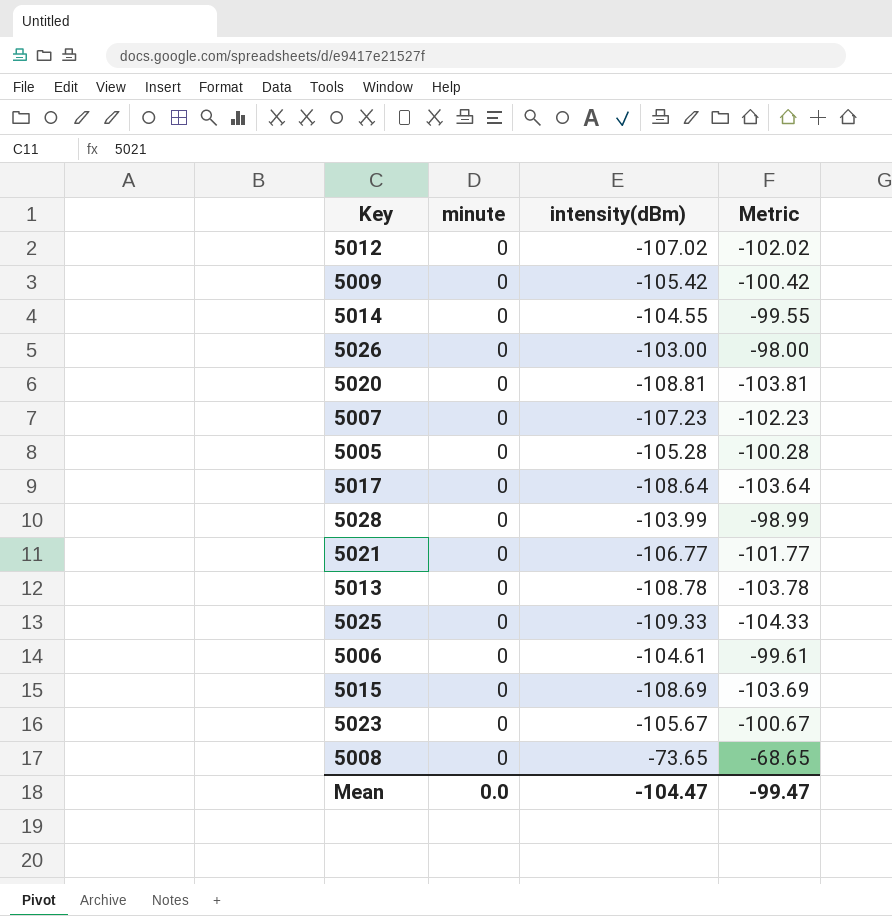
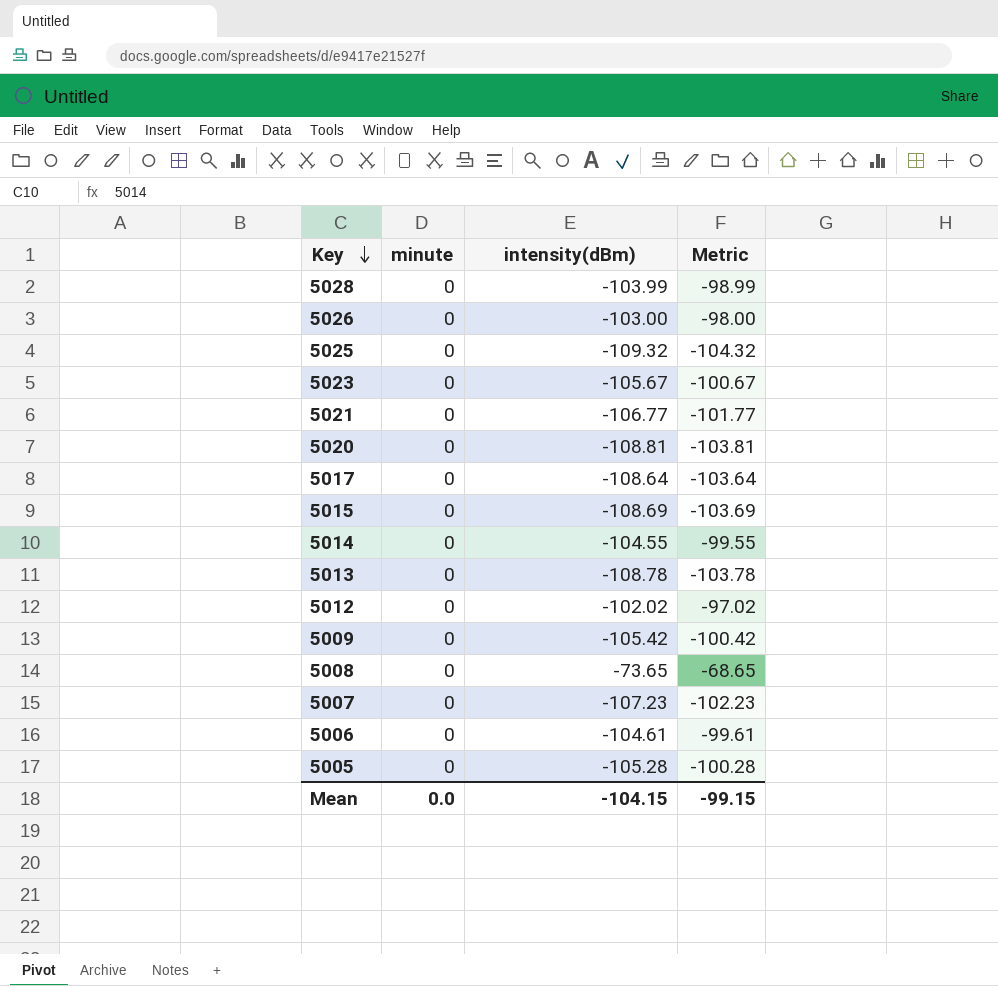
row order: none -> Key descending
5025 | intensity(dBm): -109.33 -> -109.32
5025 | Metric: -104.33 -> -104.32
5012 | intensity(dBm): -107.02 -> -102.02
5012 | Metric: -102.02 -> -97.02
Mean | intensity(dBm): -104.47 -> -104.15
Mean | Metric: -99.47 -> -99.15

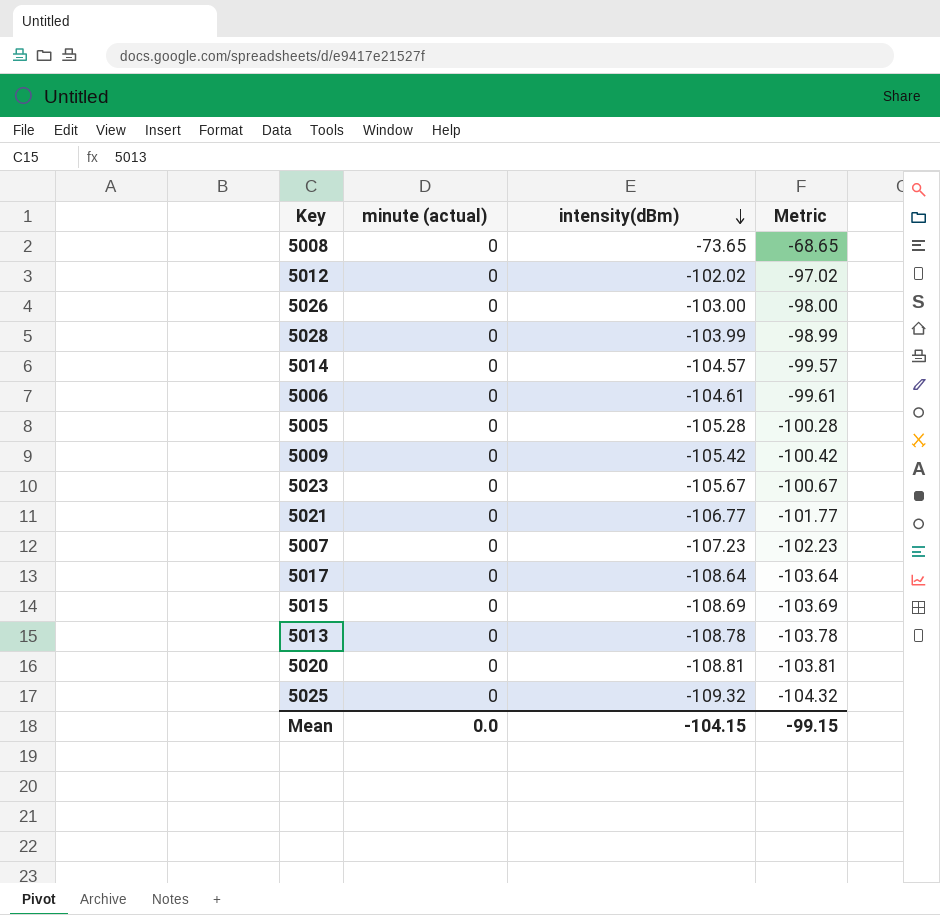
row order: Key descending -> intensity(dBm) descending
column name: minute -> minute (actual)
5014 | intensity(dBm): -104.55 -> -104.57
5014 | Metric: -99.55 -> -99.57

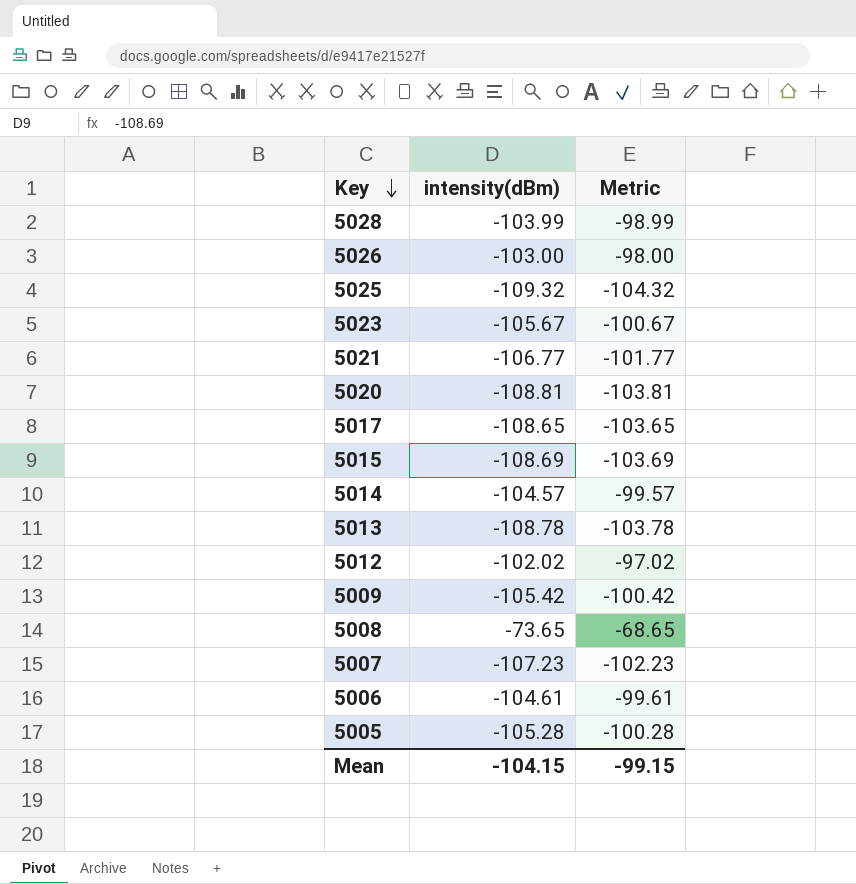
row order: intensity(dBm) descending -> Key descending
column minute (actual) | position: 2 -> none
5017 | intensity(dBm): -108.64 -> -108.65
5017 | Metric: -103.64 -> -103.65

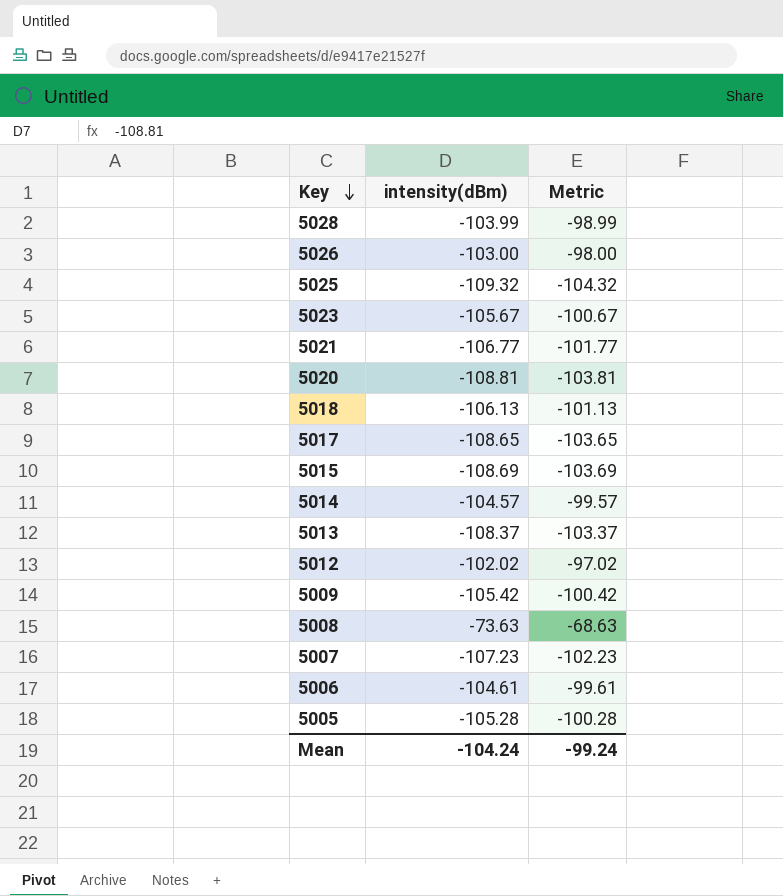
row 5018: none -> -106.13 | -101.13
5013 | intensity(dBm): -108.78 -> -108.37
5013 | Metric: -103.78 -> -103.37
5008 | intensity(dBm): -73.65 -> -73.63
5008 | Metric: -68.65 -> -68.63
Mean | intensity(dBm): -104.15 -> -104.24
Mean | Metric: -99.15 -> -99.24

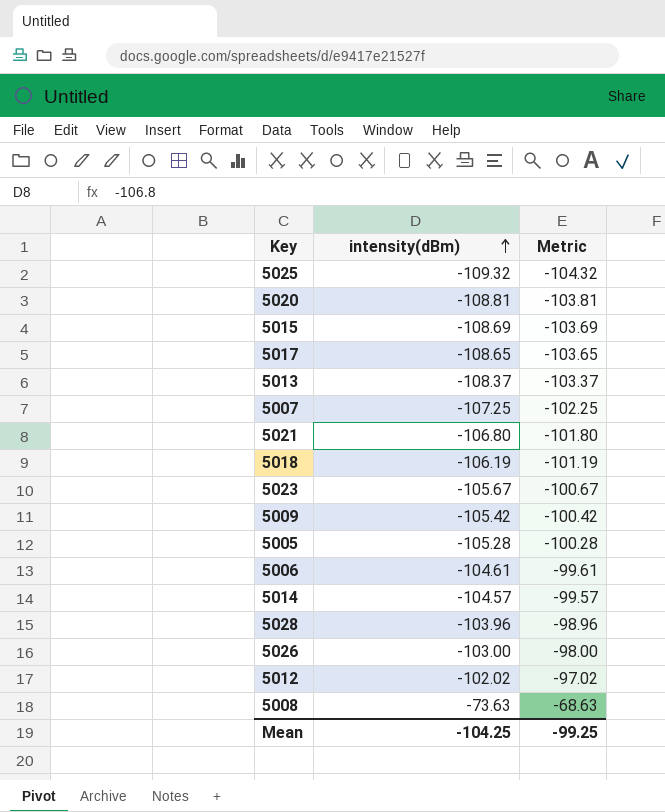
row order: Key descending -> intensity(dBm) ascending
5007 | intensity(dBm): -107.23 -> -107.25
5007 | Metric: -102.23 -> -102.25
5021 | intensity(dBm): -106.77 -> -106.80
5021 | Metric: -101.77 -> -101.80
5018 | intensity(dBm): -106.13 -> -106.19
5018 | Metric: -101.13 -> -101.19
5028 | intensity(dBm): -103.99 -> -103.96
5028 | Metric: -98.99 -> -98.96
Mean | intensity(dBm): -104.24 -> -104.25
Mean | Metric: -99.24 -> -99.25

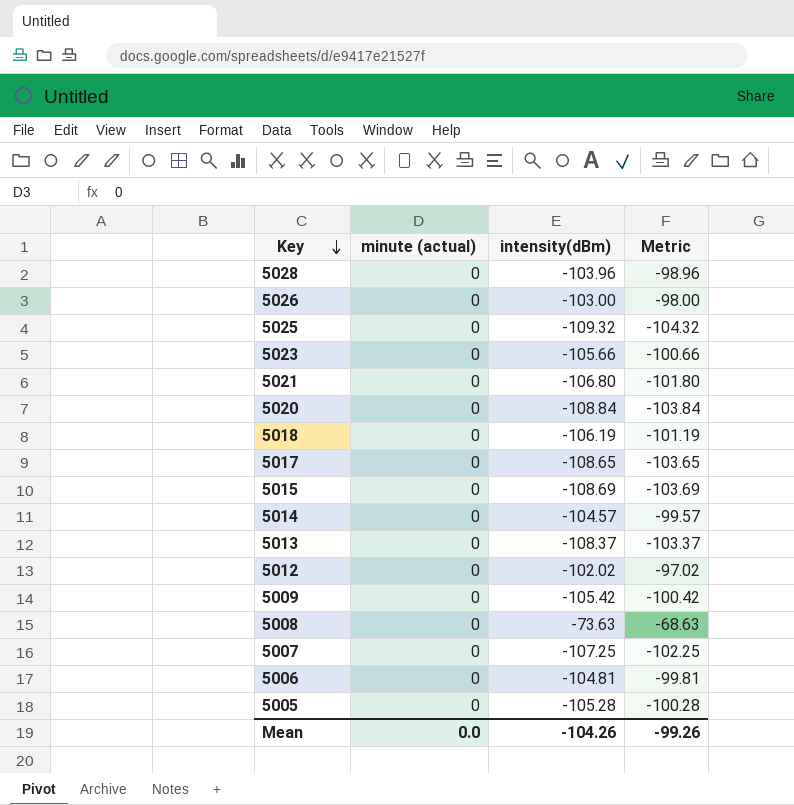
row order: intensity(dBm) ascending -> Key descending
column minute (actual) | position: none -> 2
5023 | intensity(dBm): -105.67 -> -105.66
5023 | Metric: -100.67 -> -100.66
5020 | intensity(dBm): -108.81 -> -108.84
5020 | Metric: -103.81 -> -103.84
5006 | intensity(dBm): -104.61 -> -104.81
5006 | Metric: -99.61 -> -99.81
Mean | intensity(dBm): -104.25 -> -104.26
Mean | Metric: -99.25 -> -99.26

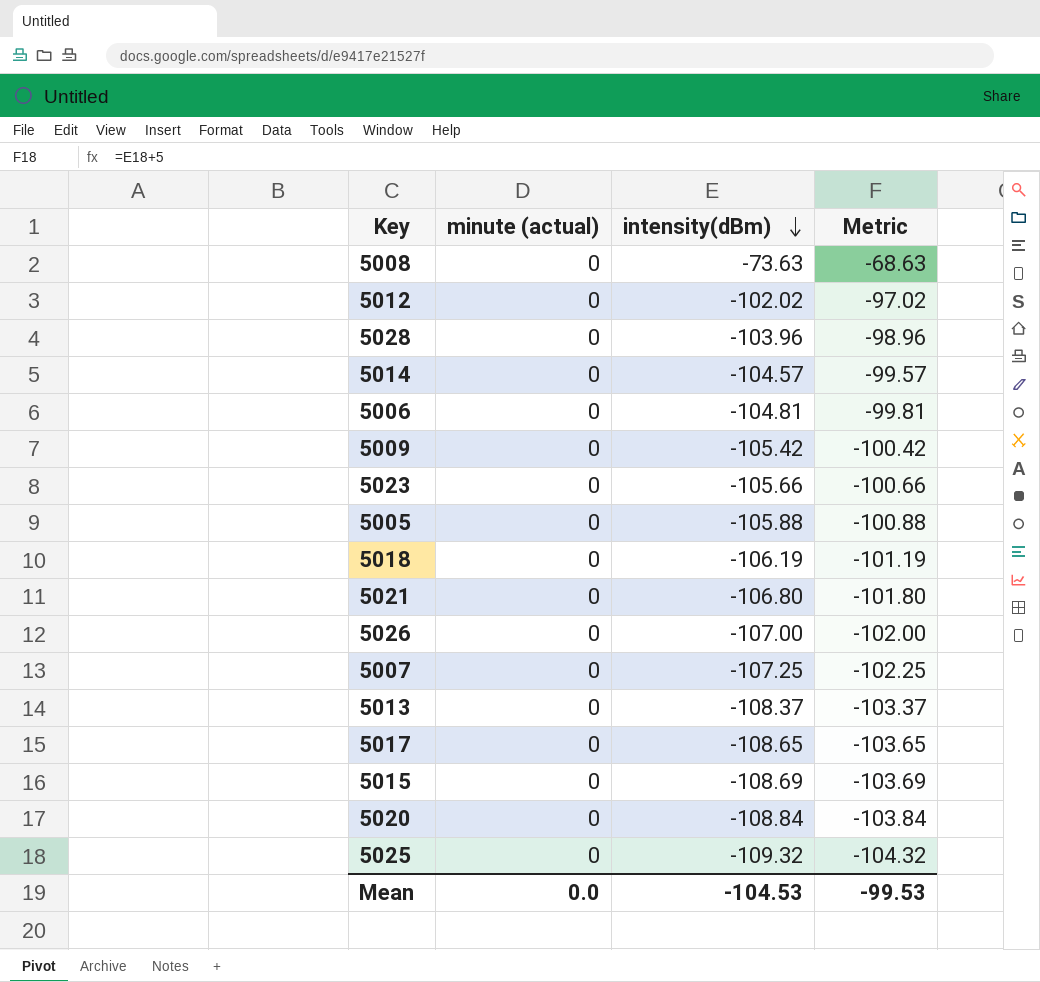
row order: Key descending -> intensity(dBm) descending
5005 | intensity(dBm): -105.28 -> -105.88
5005 | Metric: -100.28 -> -100.88
5026 | intensity(dBm): -103.00 -> -107.00
5026 | Metric: -98.00 -> -102.00
Mean | intensity(dBm): -104.26 -> -104.53
Mean | Metric: -99.26 -> -99.53

